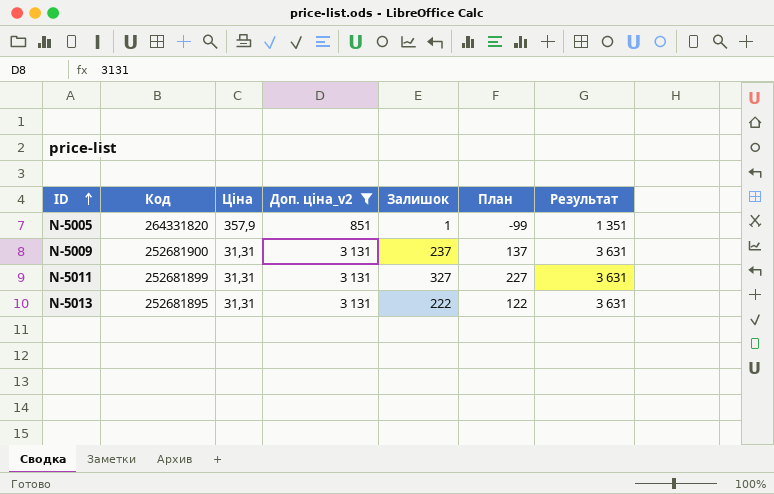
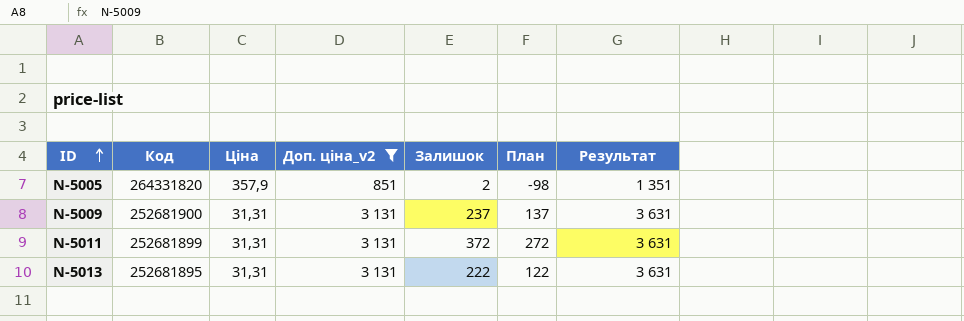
N-5005 | Залишок: 1 -> 2
N-5005 | План: -99 -> -98
N-5011 | Залишок: 327 -> 372
N-5011 | План: 227 -> 272

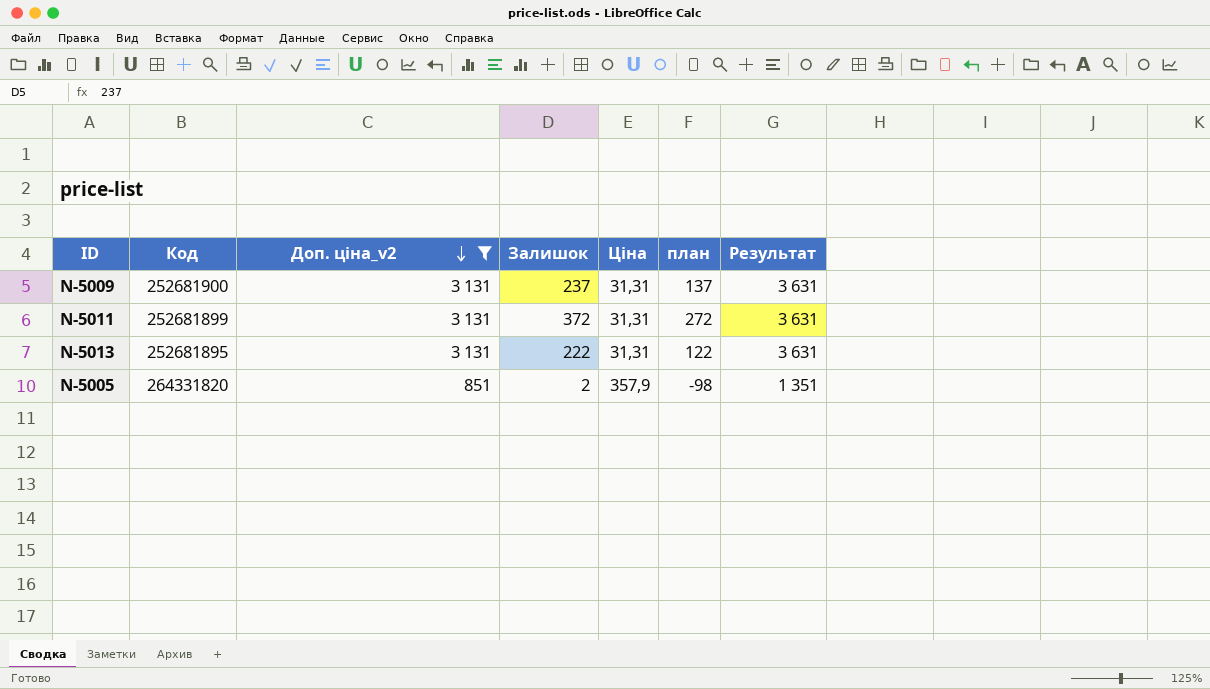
row order: ID ascending -> Доп. ціна_v2 descending
column Ціна | position: 3 -> 5
column name: План -> план

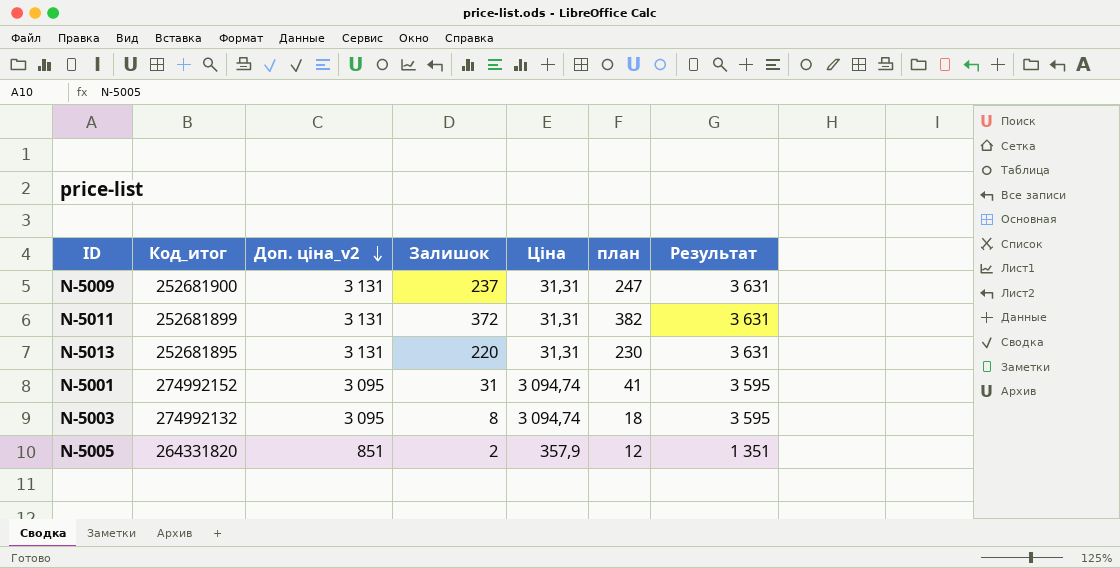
filter: Доп. ціна_v2 != 3 095 -> none
column name: Код -> Код_итог
column план | formula: [Залишок] - 100 -> [Залишок] + 10
N-5013 | Залишок: 222 -> 220

